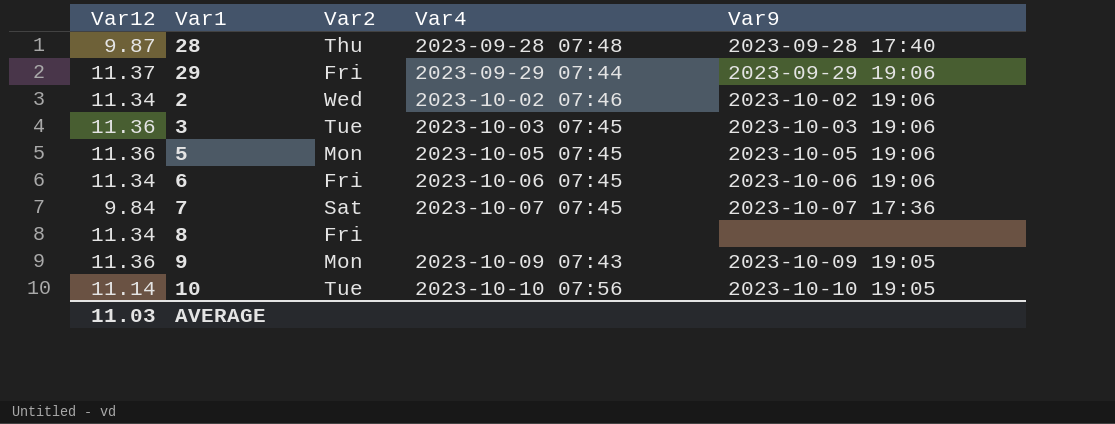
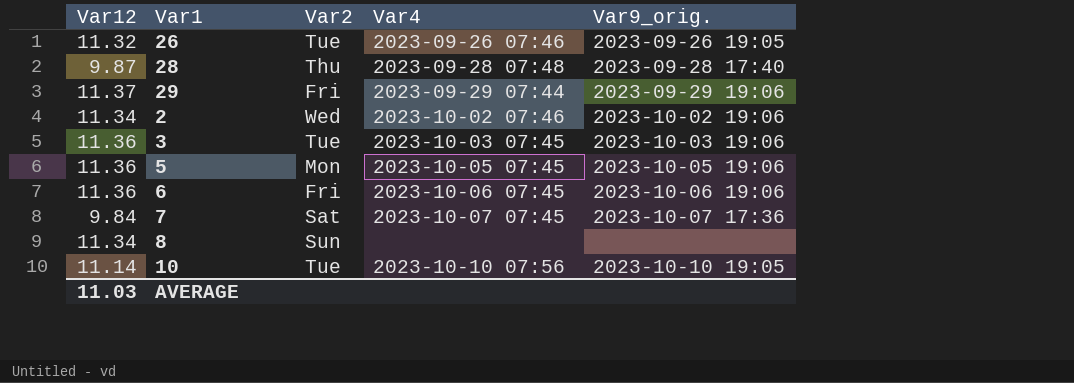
column name: Var9 -> Var9_orig.
row 9: 11.36 | Mon | 2023-10-09 07:43 | 2023-10-09 19:05 -> none
row 26: none -> 11.32 | Tue | 2023-09-26 07:46 | 2023-09-26 19:05
6 | Var12: 11.34 -> 11.36
8 | Var2: Fri -> Sun

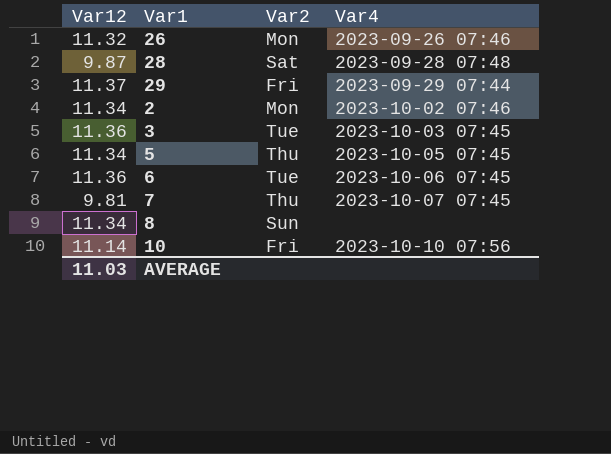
column Var9_orig. | position: 5 -> none
26 | Var2: Tue -> Mon
28 | Var2: Thu -> Sat
2 | Var2: Wed -> Mon
5 | Var12: 11.36 -> 11.34
5 | Var2: Mon -> Thu
6 | Var2: Fri -> Tue
7 | Var12: 9.84 -> 9.81
7 | Var2: Sat -> Thu
10 | Var2: Tue -> Fri

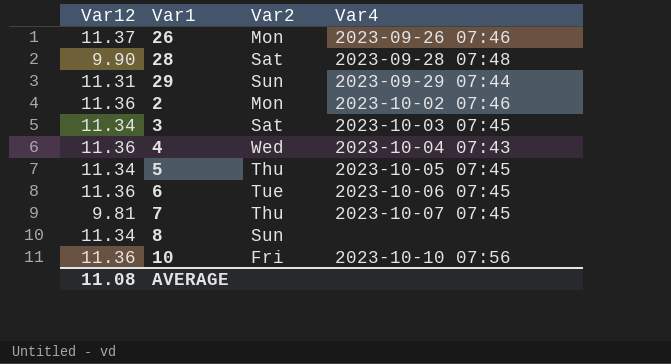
26 | Var12: 11.32 -> 11.37
28 | Var12: 9.87 -> 9.90
29 | Var12: 11.37 -> 11.31
29 | Var2: Fri -> Sun
2 | Var12: 11.34 -> 11.36
3 | Var12: 11.36 -> 11.34
3 | Var2: Tue -> Sat
row 4: none -> 11.36 | Wed | 2023-10-04 07:43
10 | Var12: 11.14 -> 11.36
AVERAGE | Var12: 11.03 -> 11.08

